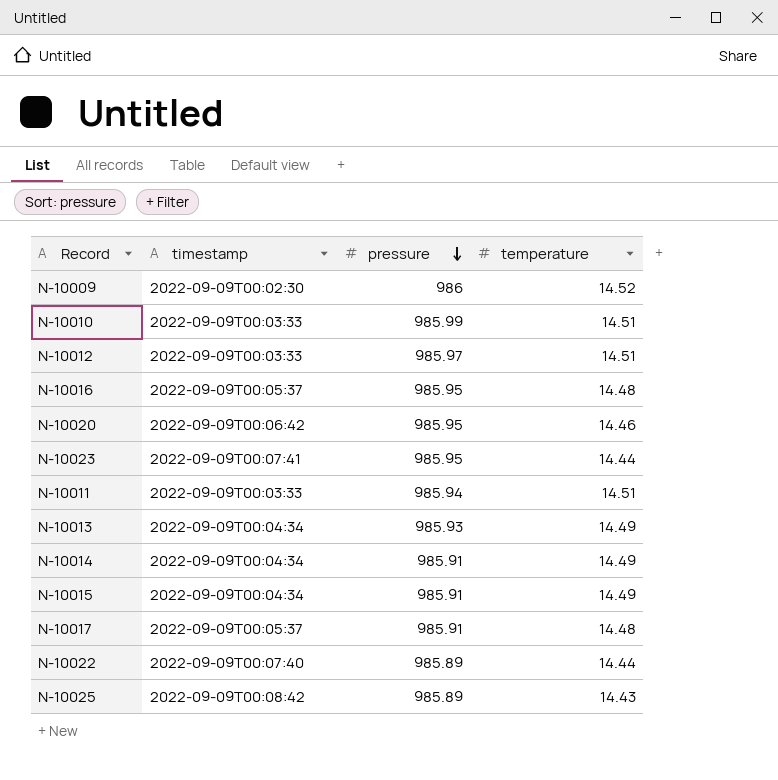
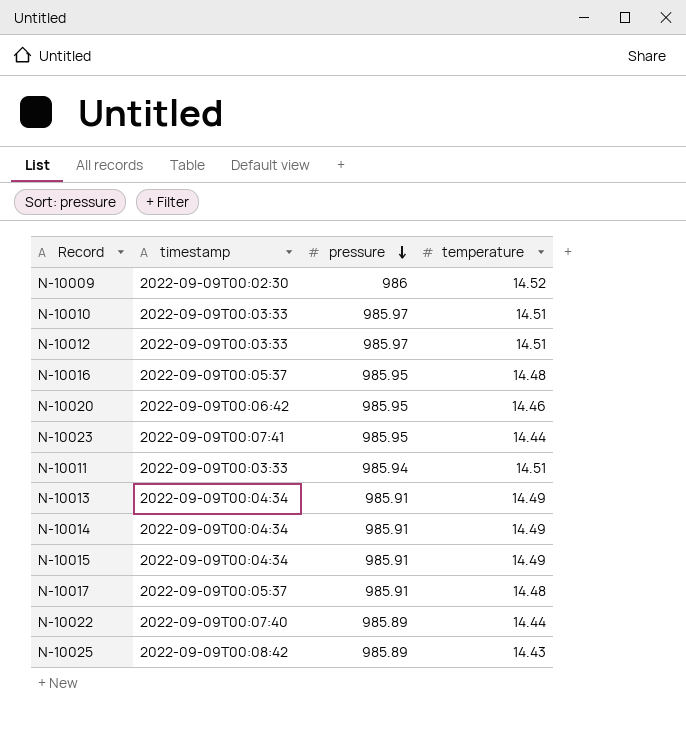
N-10010 | pressure: 985.99 -> 985.97
N-10013 | pressure: 985.93 -> 985.91

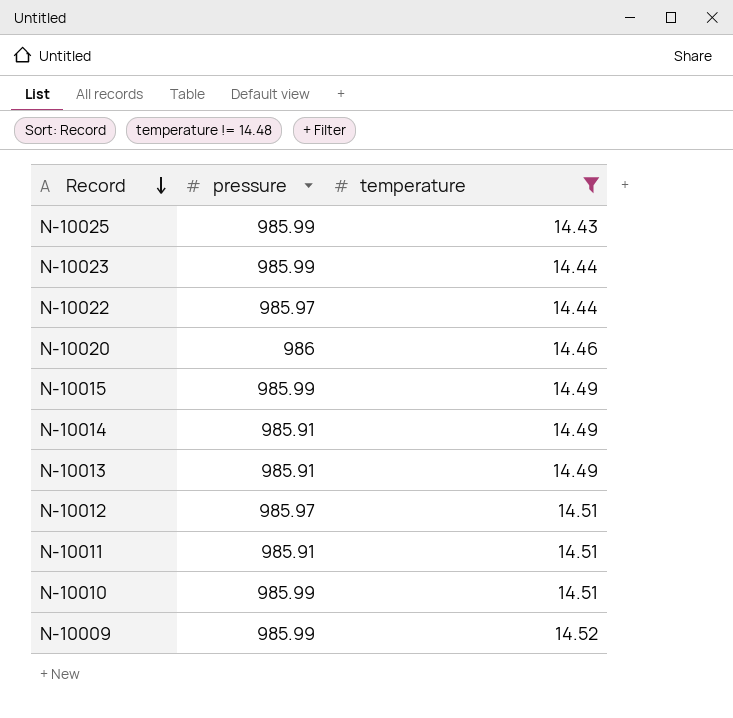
filter: none -> temperature != 14.48
row order: pressure descending -> Record descending
column timestamp | position: 2 -> none
N-10025 | pressure: 985.89 -> 985.99
N-10023 | pressure: 985.95 -> 985.99
N-10022 | pressure: 985.89 -> 985.97
N-10020 | pressure: 985.95 -> 986
N-10015 | pressure: 985.91 -> 985.99
N-10011 | pressure: 985.94 -> 985.91
N-10010 | pressure: 985.97 -> 985.99
N-10009 | pressure: 986 -> 985.99

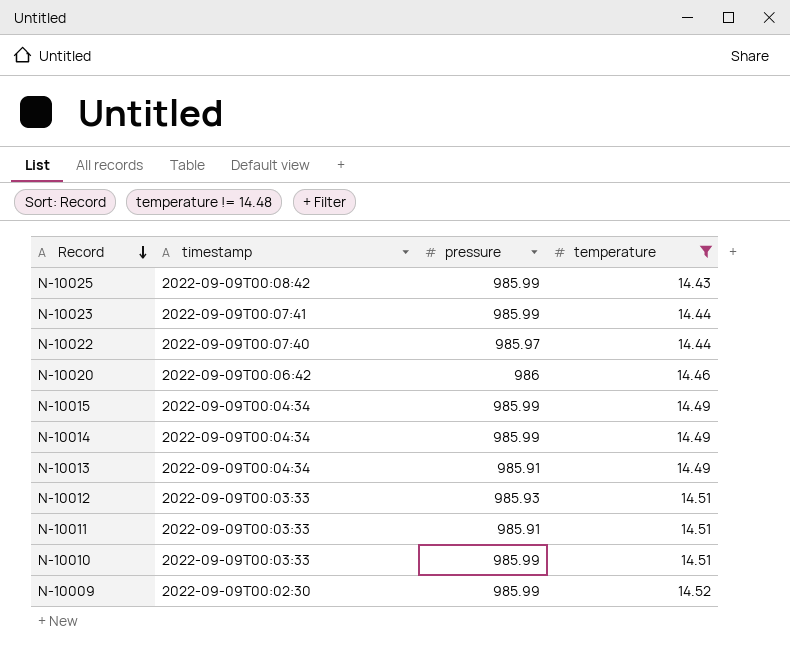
column timestamp | position: none -> 2
N-10014 | pressure: 985.91 -> 985.99
N-10012 | pressure: 985.97 -> 985.93

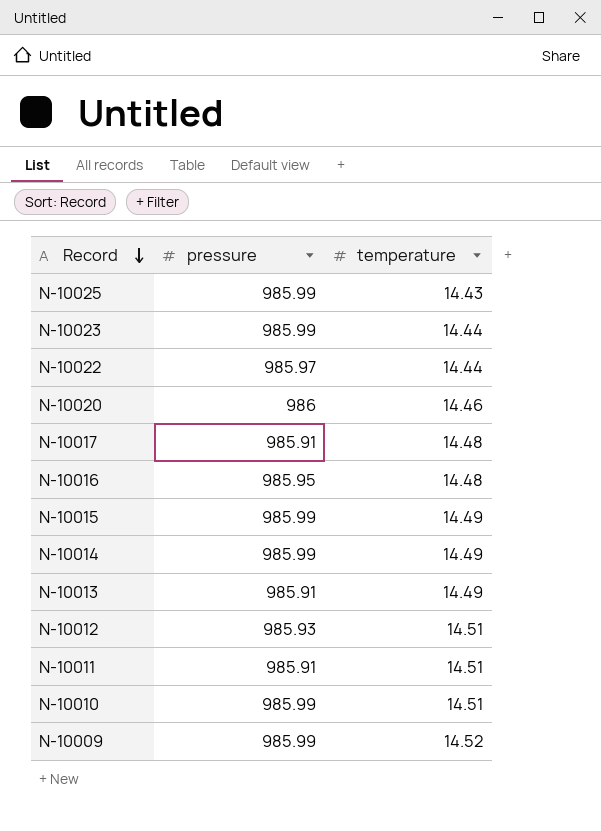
filter: temperature != 14.48 -> none
column timestamp | position: 2 -> none

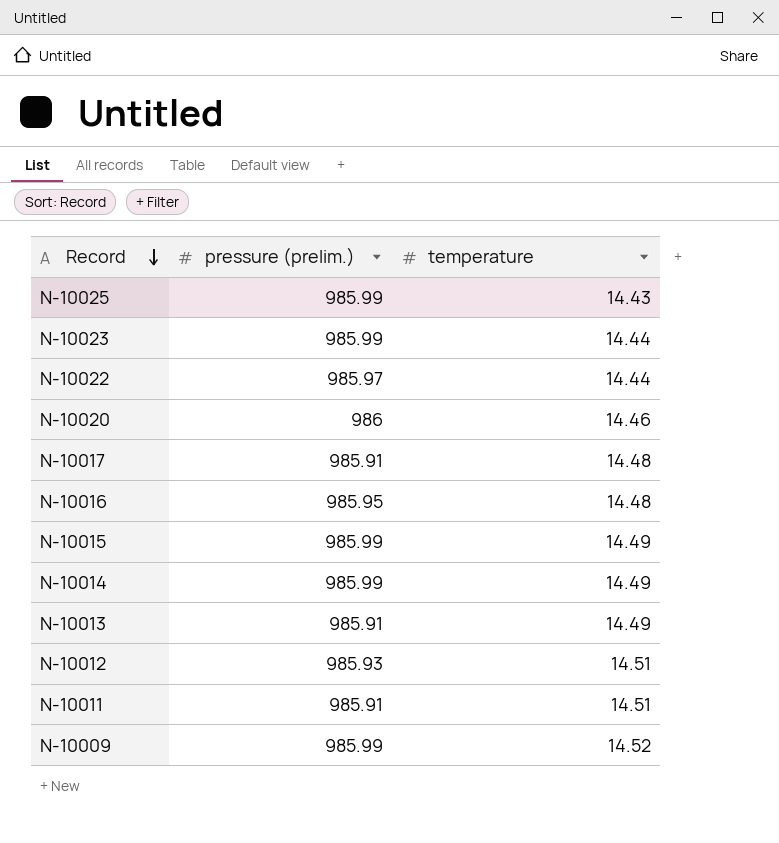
column name: pressure -> pressure (prelim.)
row N-10010: 985.99 | 14.51 -> none

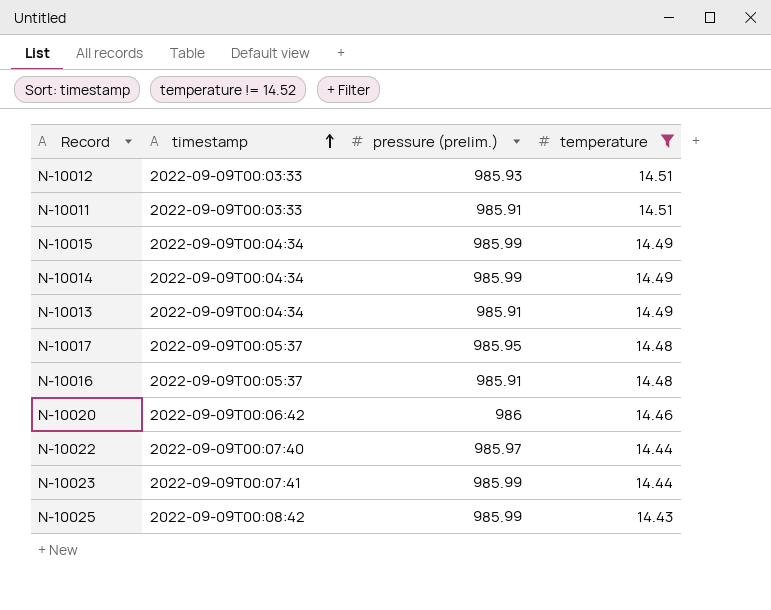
filter: none -> temperature != 14.52
row order: Record descending -> timestamp ascending
column timestamp | position: none -> 2
N-10017 | pressure (prelim.): 985.91 -> 985.95
N-10016 | pressure (prelim.): 985.95 -> 985.91

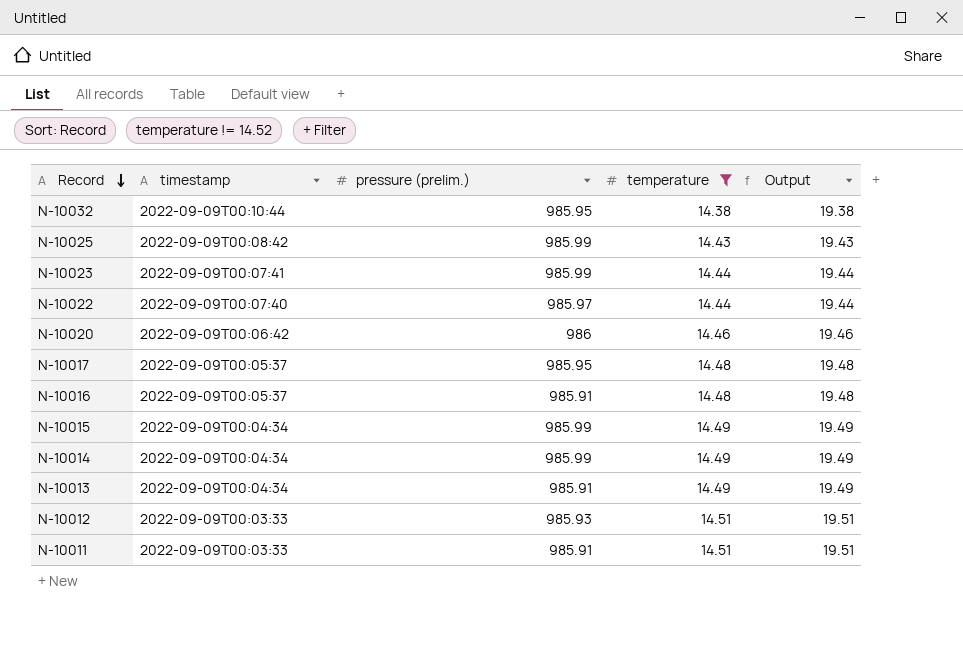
row order: timestamp ascending -> Record descending
column Output | formula: none -> [temperature] + 5
row N-10032: none -> 2022-09-09T00:10:44 | 985.95 | 14.38 | 19.38

